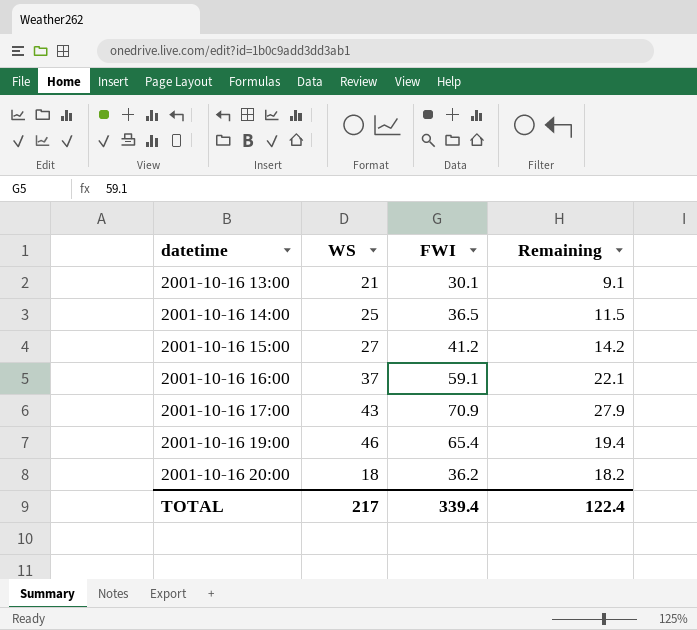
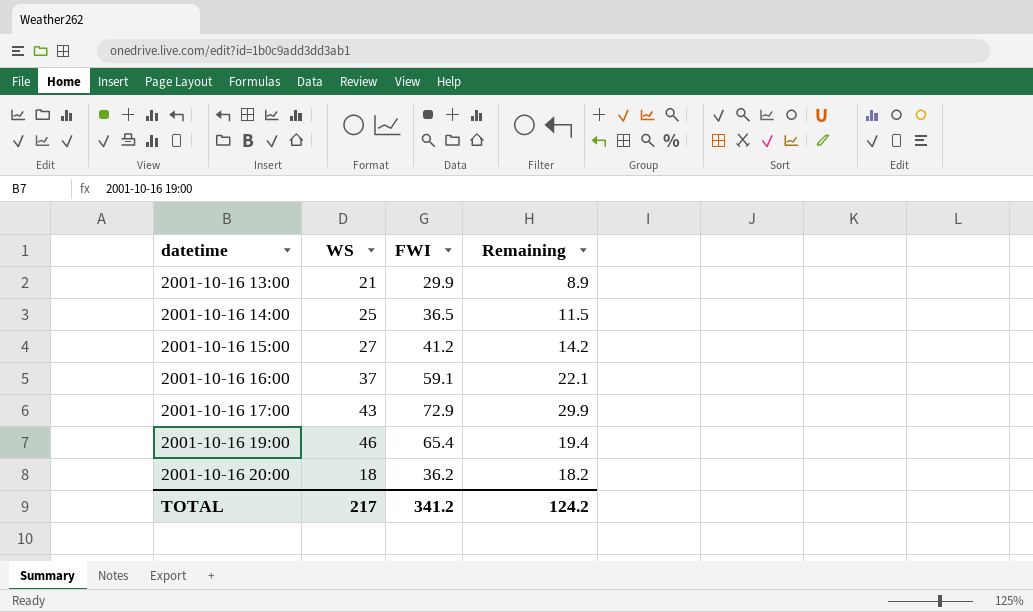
2001-10-16 13:00 | FWI: 30.1 -> 29.9
2001-10-16 13:00 | Remaining: 9.1 -> 8.9
2001-10-16 17:00 | FWI: 70.9 -> 72.9
2001-10-16 17:00 | Remaining: 27.9 -> 29.9
TOTAL | FWI: 339.4 -> 341.2
TOTAL | Remaining: 122.4 -> 124.2

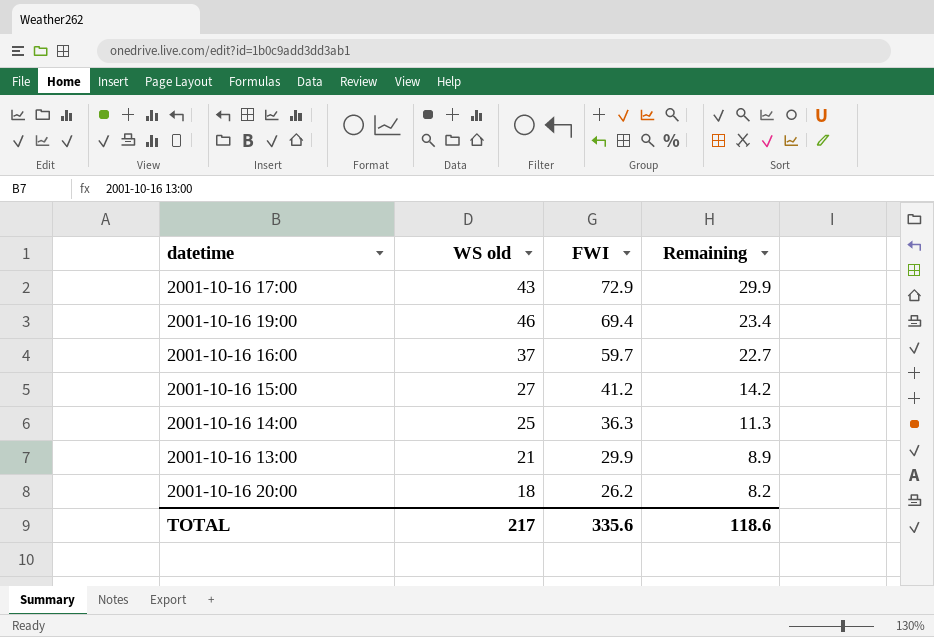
row order: datetime ascending -> FWI descending
column name: WS -> WS old
2001-10-16 19:00 | FWI: 65.4 -> 69.4
2001-10-16 19:00 | Remaining: 19.4 -> 23.4
2001-10-16 16:00 | FWI: 59.1 -> 59.7
2001-10-16 16:00 | Remaining: 22.1 -> 22.7
2001-10-16 14:00 | FWI: 36.5 -> 36.3
2001-10-16 14:00 | Remaining: 11.5 -> 11.3
2001-10-16 20:00 | FWI: 36.2 -> 26.2
2001-10-16 20:00 | Remaining: 18.2 -> 8.2
TOTAL | FWI: 341.2 -> 335.6
TOTAL | Remaining: 124.2 -> 118.6

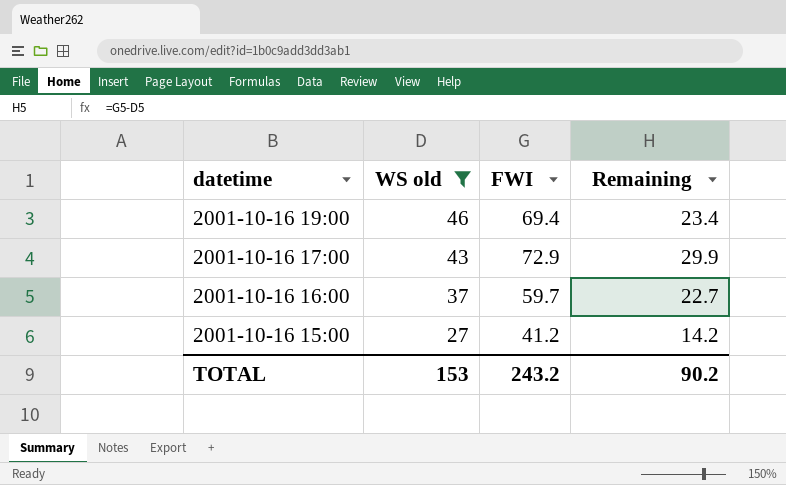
filter: none -> WS old >= 27
row order: FWI descending -> datetime descending
TOTAL | WS old: 217 -> 153
TOTAL | FWI: 335.6 -> 243.2
TOTAL | Remaining: 118.6 -> 90.2

